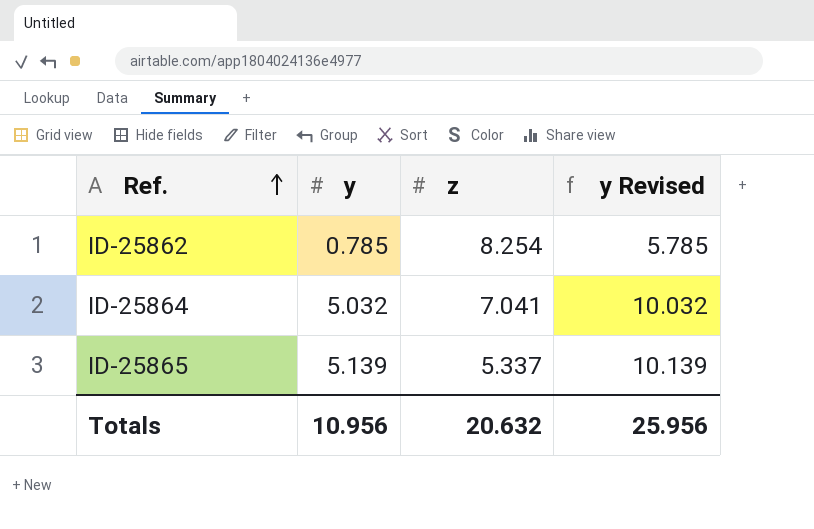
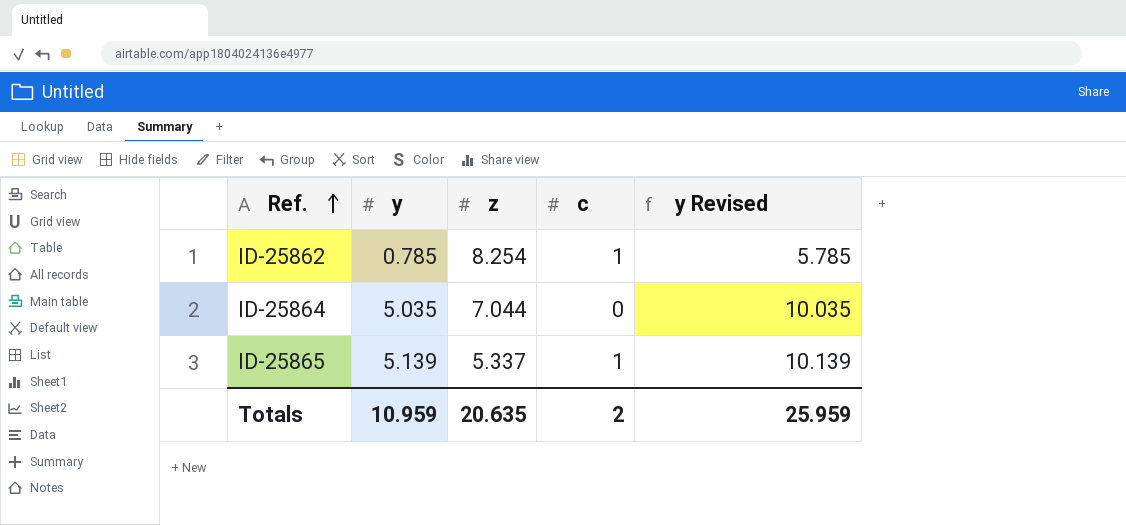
column c | position: none -> 4
ID-25864 | y: 5.032 -> 5.035
ID-25864 | z: 7.041 -> 7.044
ID-25864 | y Revised: 10.032 -> 10.035
Totals | y: 10.956 -> 10.959
Totals | z: 20.632 -> 20.635
Totals | y Revised: 25.956 -> 25.959

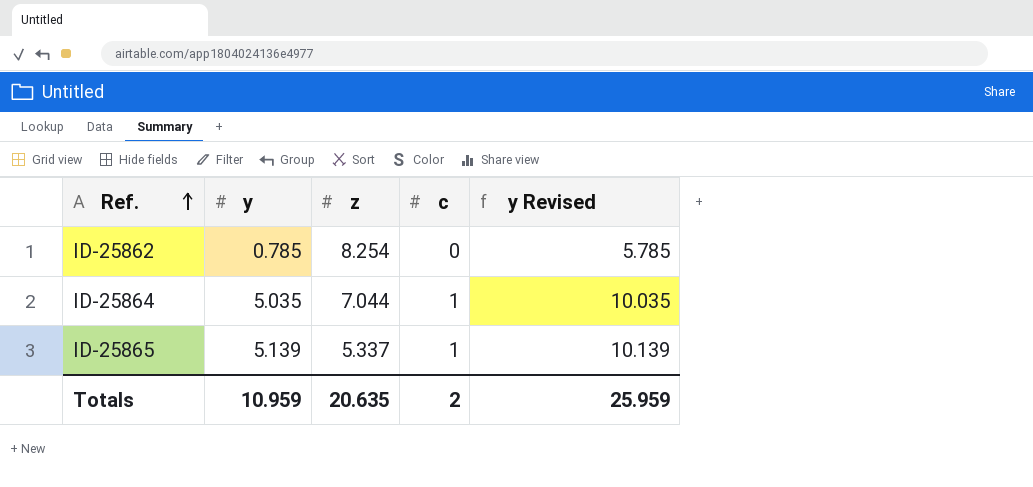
ID-25862 | c: 1 -> 0
ID-25864 | c: 0 -> 1

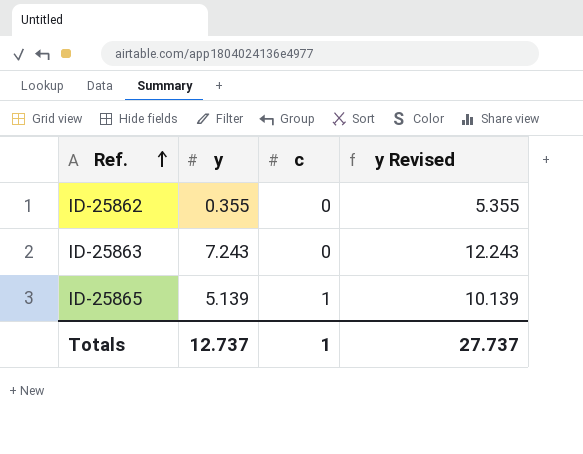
column z | position: 3 -> none
row ID-25864: 5.035 | 7.044 | 1 | 10.035 -> none
ID-25862 | y: 0.785 -> 0.355
ID-25862 | y Revised: 5.785 -> 5.355
row ID-25863: none -> 7.243 | 0 | 12.243
Totals | y: 10.959 -> 12.737
Totals | c: 2 -> 1
Totals | y Revised: 25.959 -> 27.737

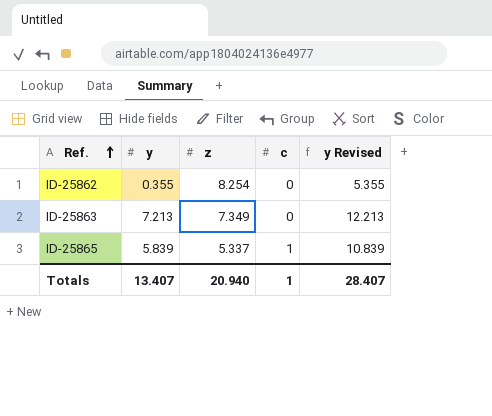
column z | position: none -> 3
ID-25863 | y: 7.243 -> 7.213
ID-25863 | y Revised: 12.243 -> 12.213
ID-25865 | y: 5.139 -> 5.839
ID-25865 | y Revised: 10.139 -> 10.839
Totals | y: 12.737 -> 13.407
Totals | y Revised: 27.737 -> 28.407

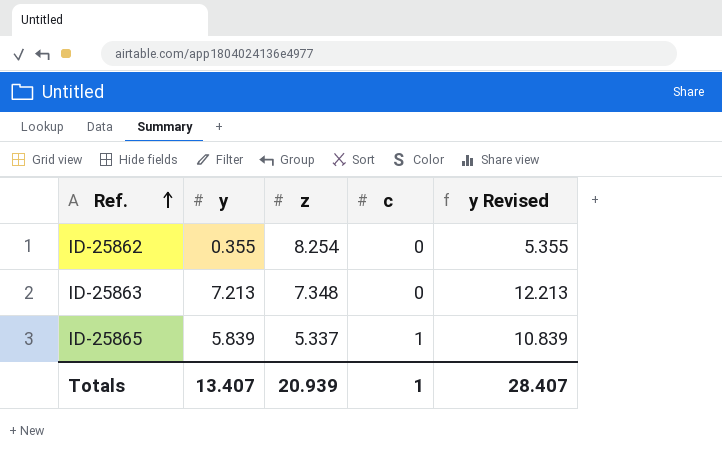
ID-25863 | z: 7.349 -> 7.348
Totals | z: 20.940 -> 20.939

